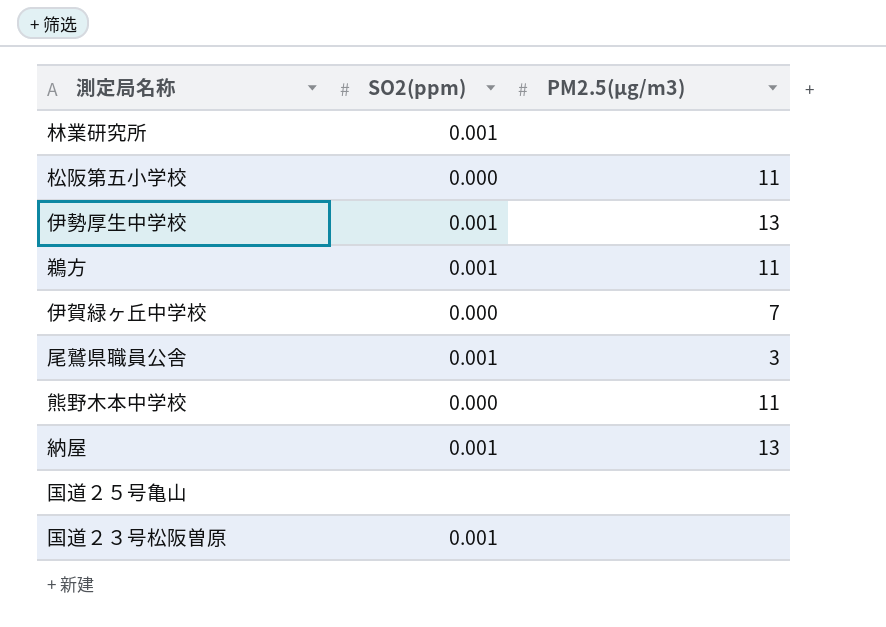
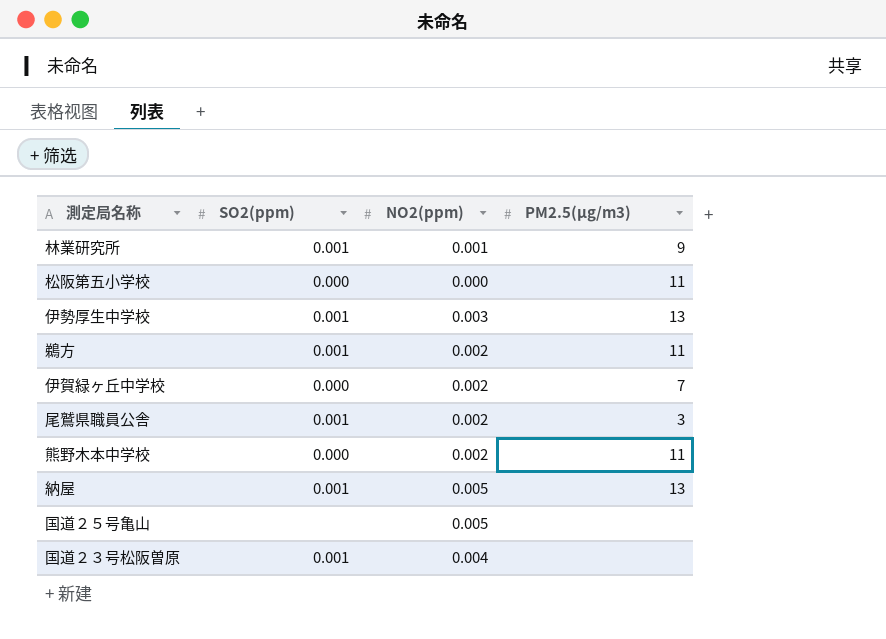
column NO2(ppm) | position: none -> 3
林業研究所 | PM2.5(μg/m3): none -> 9

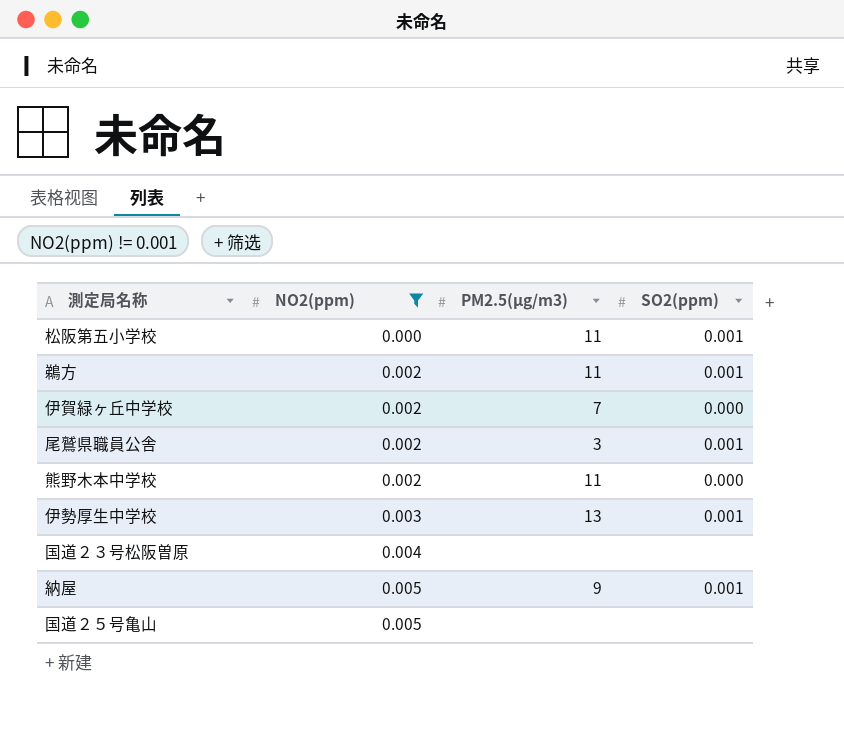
filter: none -> NO2(ppm) != 0.001
row order: none -> NO2(ppm) ascending
column SO2(ppm) | position: 2 -> 4
松阪第五小学校 | SO2(ppm): 0.000 -> 0.001
国道２３号松阪曽原 | SO2(ppm): 0.001 -> none
納屋 | PM2.5(μg/m3): 13 -> 9

